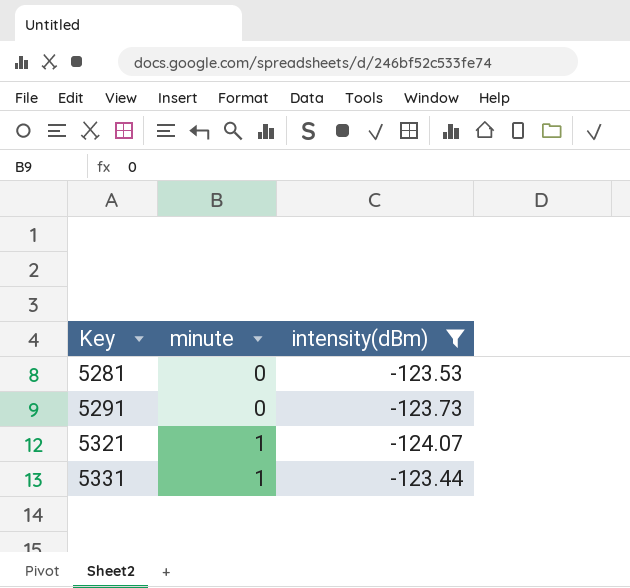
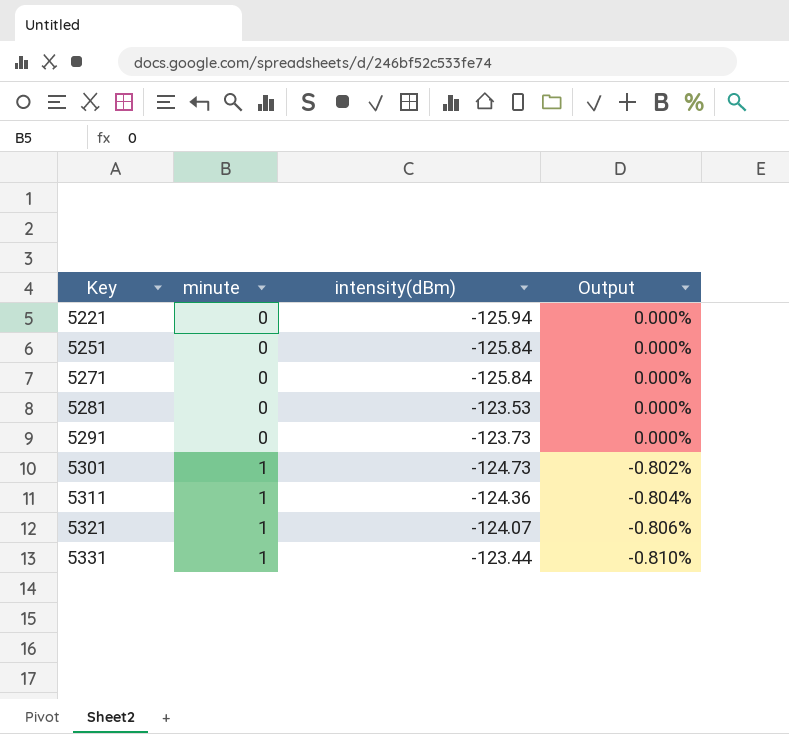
filter: intensity(dBm) >= -124.07 -> none
column Output | formula: none -> [minute] / [intensity(dBm)]

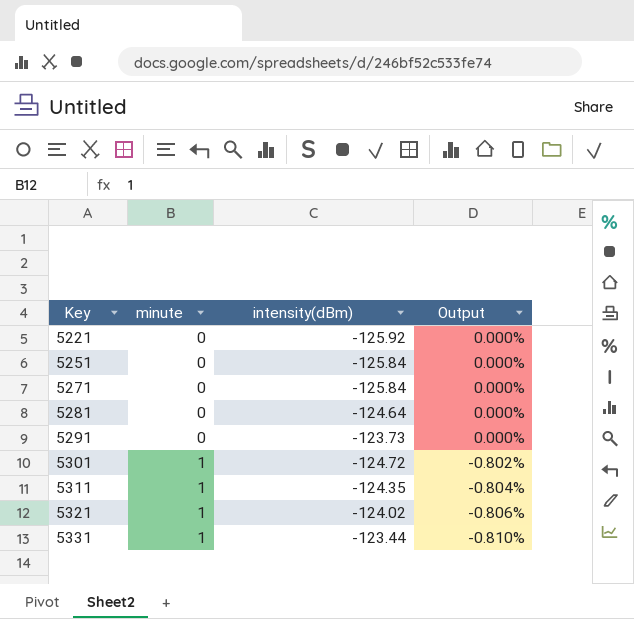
5221 | intensity(dBm): -125.94 -> -125.92
5281 | intensity(dBm): -123.53 -> -124.64
5301 | intensity(dBm): -124.73 -> -124.72
5311 | intensity(dBm): -124.36 -> -124.35
5321 | intensity(dBm): -124.07 -> -124.02

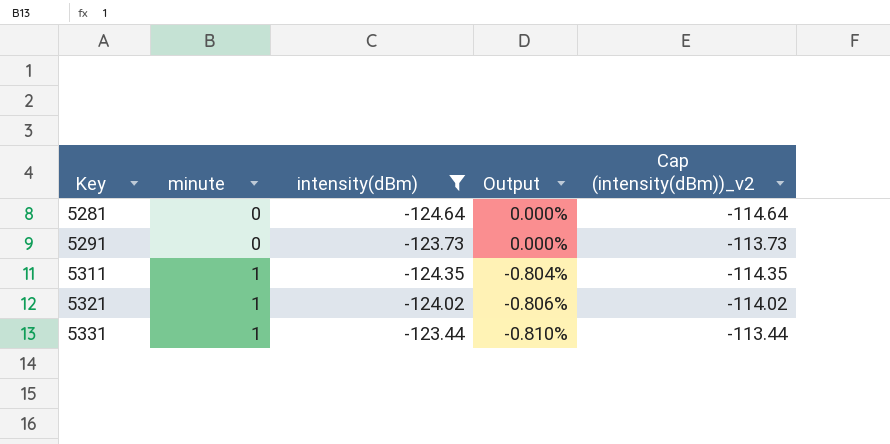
filter: none -> intensity(dBm) >= -124.64
column Cap (intensity(dBm))_v2 | formula: none -> [intensity(dBm)] + 10

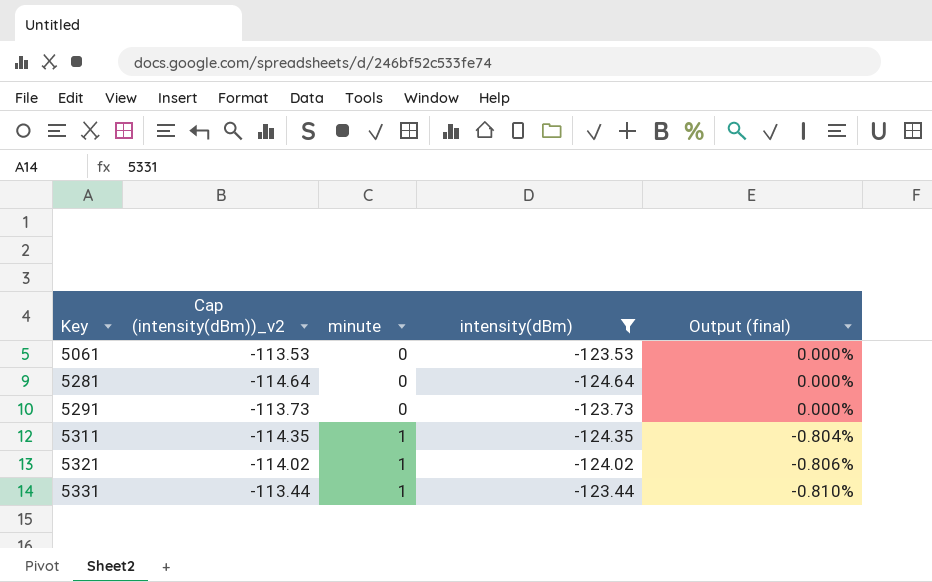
column Cap (intensity(dBm))_v2 | position: 5 -> 2
column name: Output -> Output (final)
row 5061: none -> -113.53 | 0 | -123.53 | 0.000%

